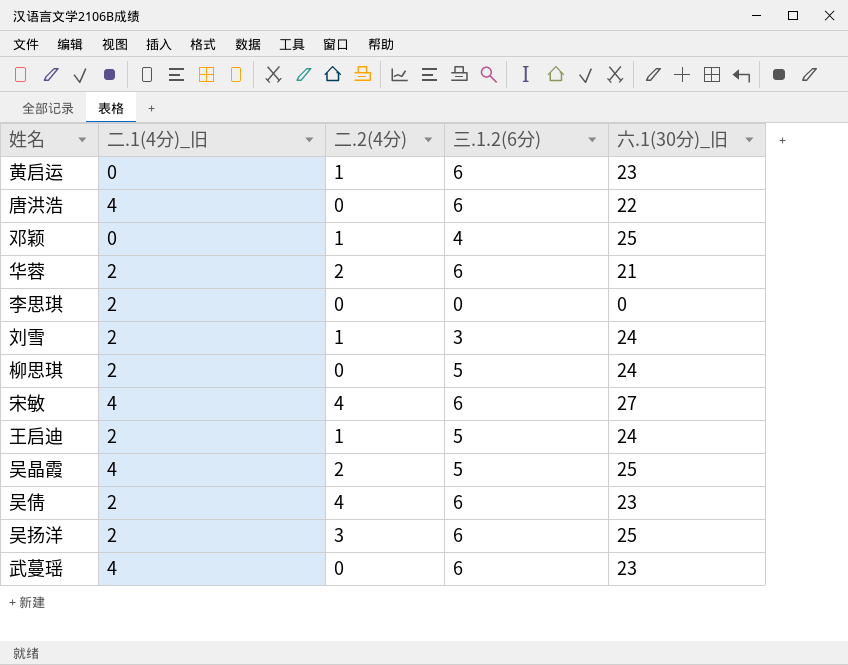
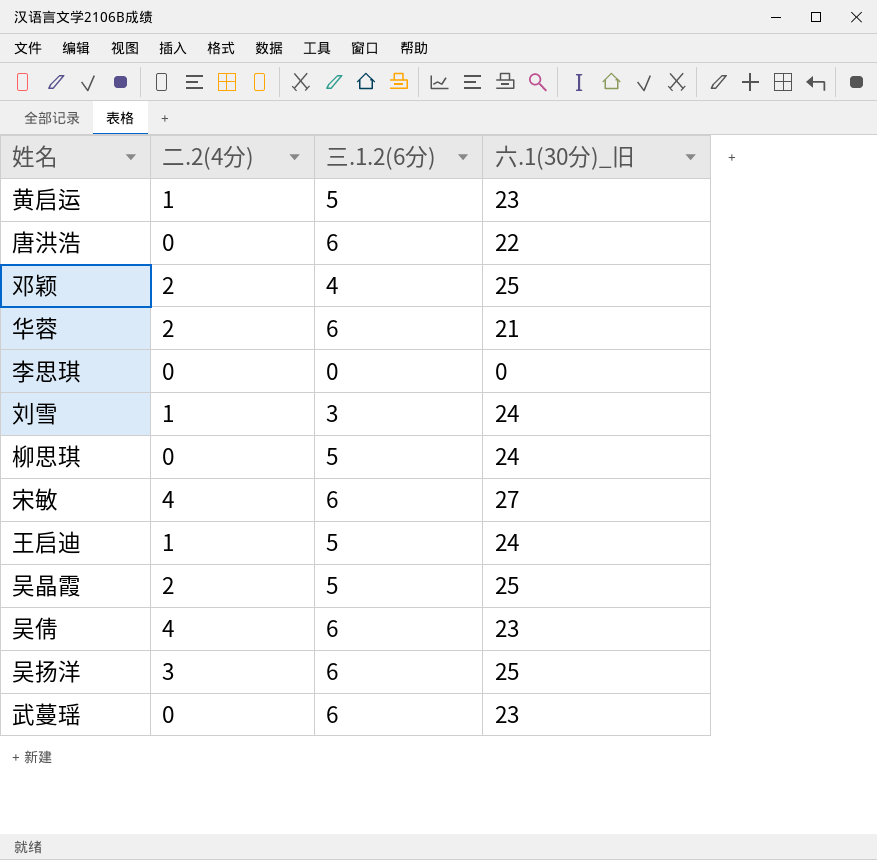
column 二.1(4分)_旧 | position: 2 -> none
黄启运 | 三.1.2(6分): 6 -> 5
邓颖 | 二.2(4分): 1 -> 2

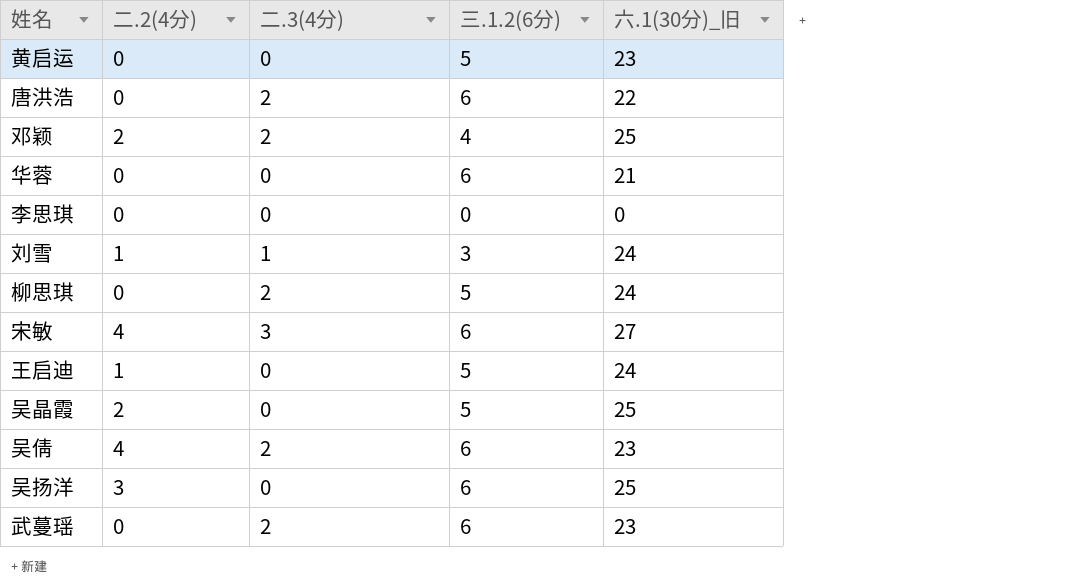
column 二.3(4分) | position: none -> 3
黄启运 | 二.2(4分): 1 -> 0
华蓉 | 二.2(4分): 2 -> 0

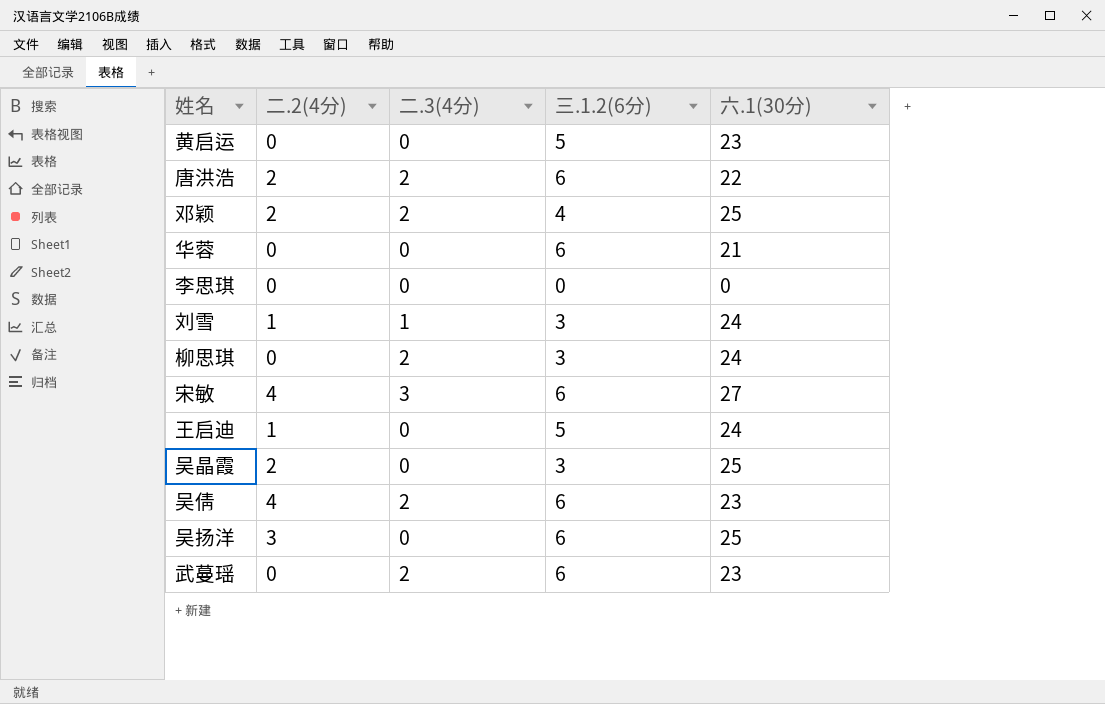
column name: 六.1(30分)_旧 -> 六.1(30分)
唐洪浩 | 二.2(4分): 0 -> 2
柳思琪 | 三.1.2(6分): 5 -> 3
吴晶霞 | 三.1.2(6分): 5 -> 3

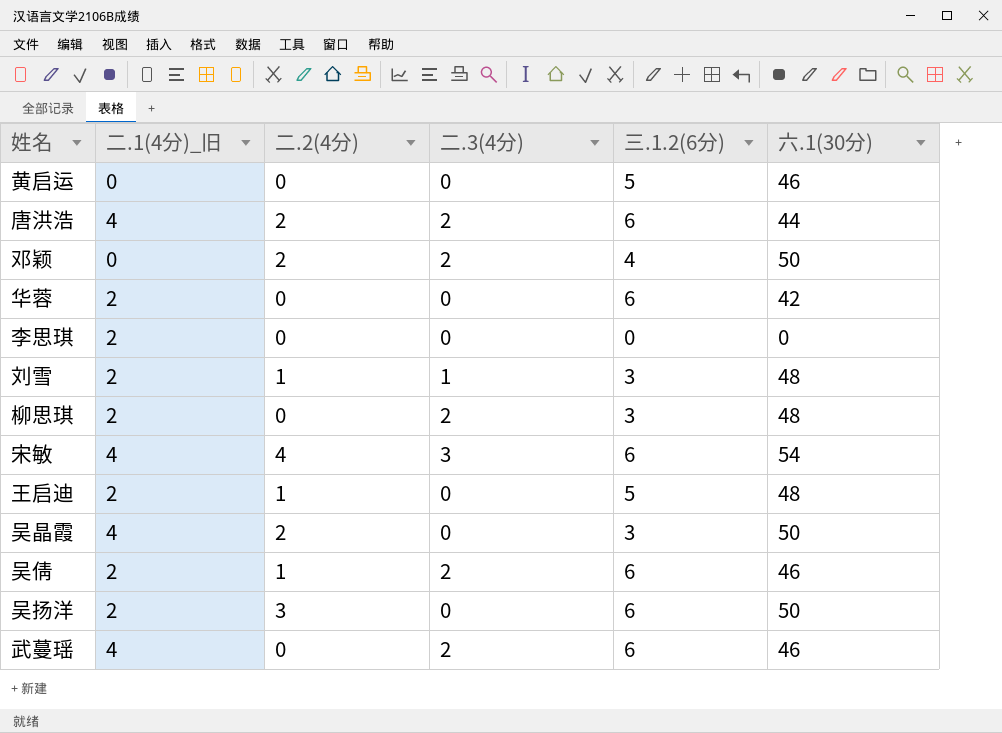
column 二.1(4分)_旧 | position: none -> 2
黄启运 | 六.1(30分): 23 -> 46
唐洪浩 | 六.1(30分): 22 -> 44
邓颖 | 六.1(30分): 25 -> 50
华蓉 | 六.1(30分): 21 -> 42
刘雪 | 六.1(30分): 24 -> 48
柳思琪 | 六.1(30分): 24 -> 48
宋敏 | 六.1(30分): 27 -> 54
王启迪 | 六.1(30分): 24 -> 48
吴晶霞 | 六.1(30分): 25 -> 50
吴倩 | 二.2(4分): 4 -> 1
吴倩 | 六.1(30分): 23 -> 46
吴扬洋 | 六.1(30分): 25 -> 50
武蔓瑶 | 六.1(30分): 23 -> 46

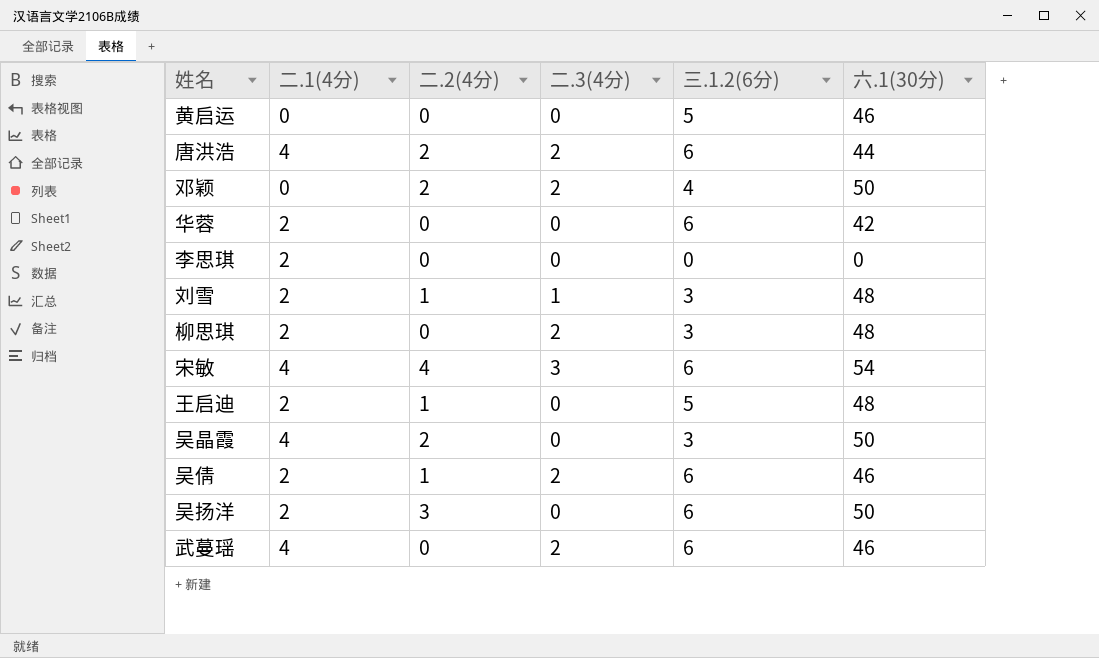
column name: 二.1(4分)_旧 -> 二.1(4分)

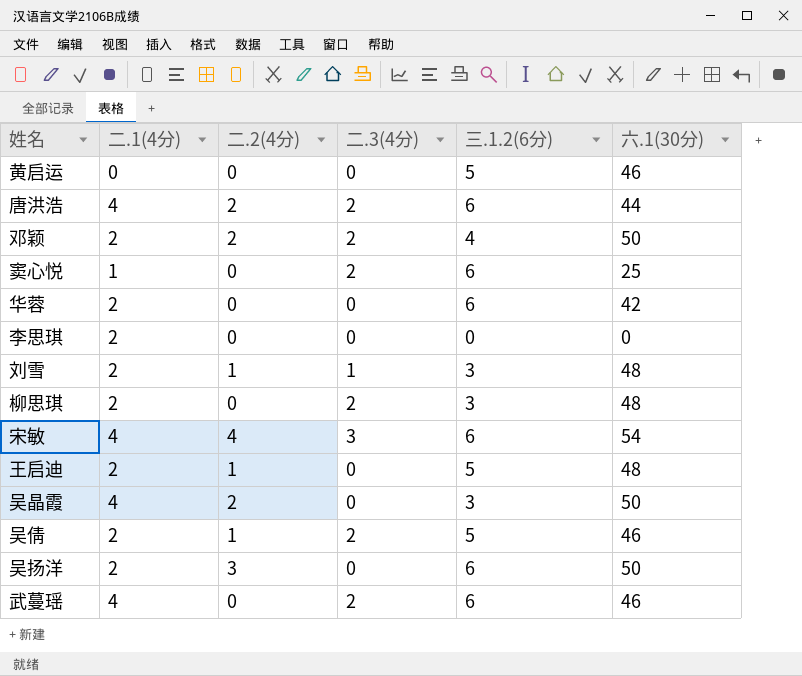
邓颖 | 二.1(4分): 0 -> 2
row 窦心悦: none -> 1 | 0 | 2 | 6 | 25
吴倩 | 三.1.2(6分): 6 -> 5

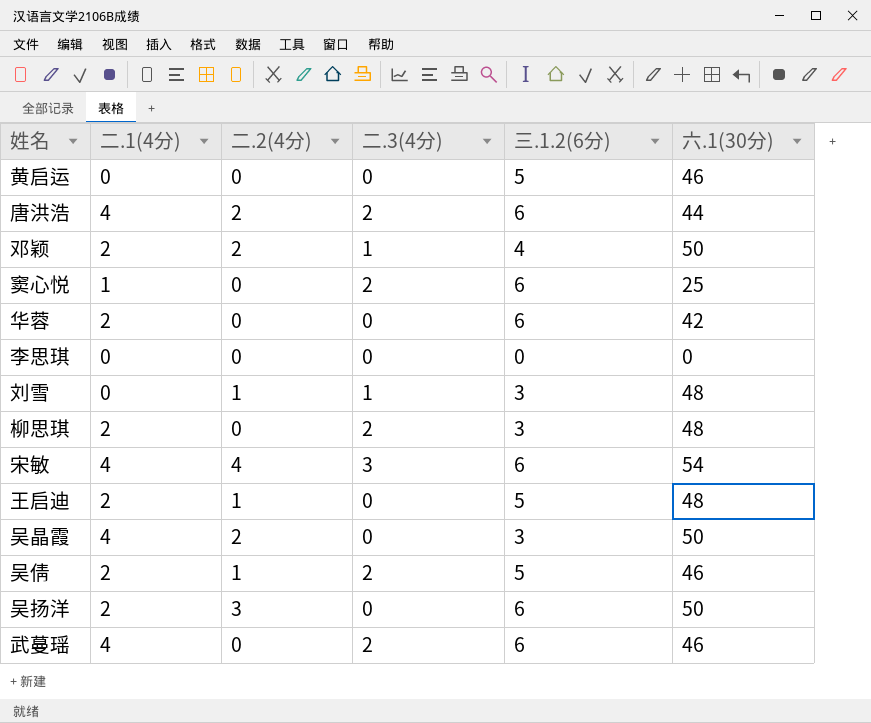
邓颖 | 二.3(4分): 2 -> 1
李思琪 | 二.1(4分): 2 -> 0
刘雪 | 二.1(4分): 2 -> 0

